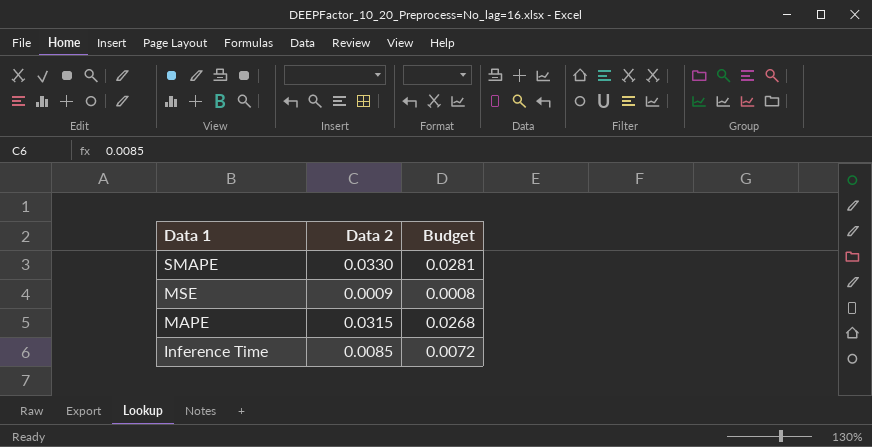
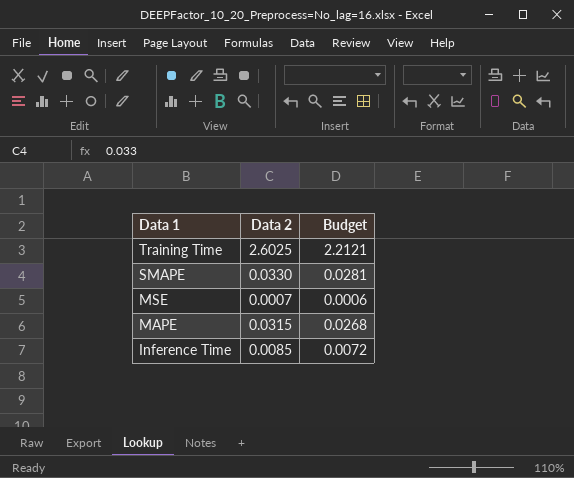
row Training Time: none -> 2.6025 | 2.2121
MSE | Data 2: 0.0009 -> 0.0007
MSE | Budget: 0.0008 -> 0.0006

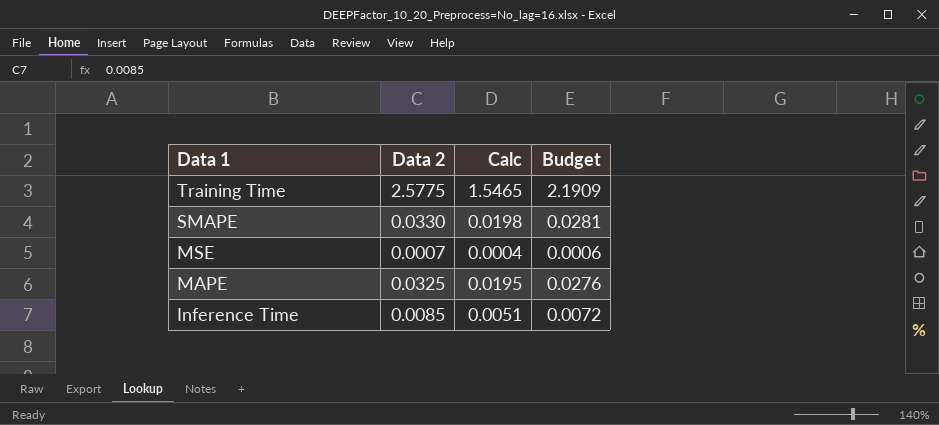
column Calc | formula: none -> [Data 2] * 0.6
Training Time | Data 2: 2.6025 -> 2.5775
Training Time | Budget: 2.2121 -> 2.1909
MAPE | Data 2: 0.0315 -> 0.0325
MAPE | Budget: 0.0268 -> 0.0276

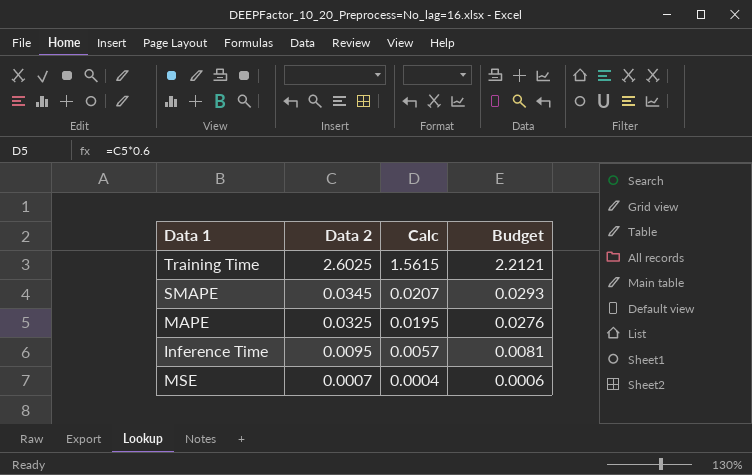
row order: Data 1 descending -> Data 2 descending
Training Time | Data 2: 2.5775 -> 2.6025
Training Time | Calc: 1.5465 -> 1.5615
Training Time | Budget: 2.1909 -> 2.2121
SMAPE | Data 2: 0.0330 -> 0.0345
SMAPE | Calc: 0.0198 -> 0.0207
SMAPE | Budget: 0.0281 -> 0.0293
Inference Time | Data 2: 0.0085 -> 0.0095
Inference Time | Calc: 0.0051 -> 0.0057
Inference Time | Budget: 0.0072 -> 0.0081

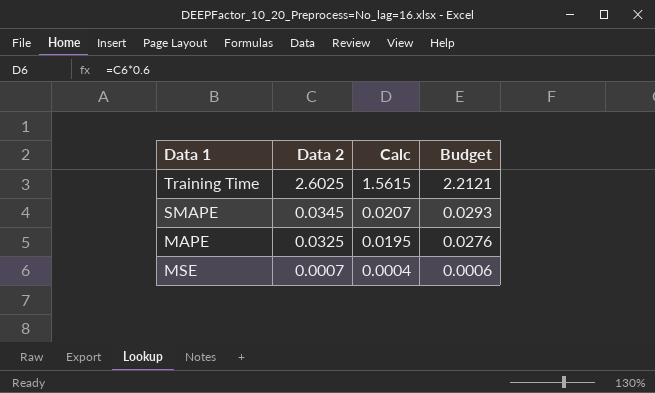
row Inference Time: 0.0095 | 0.0057 | 0.0081 -> none

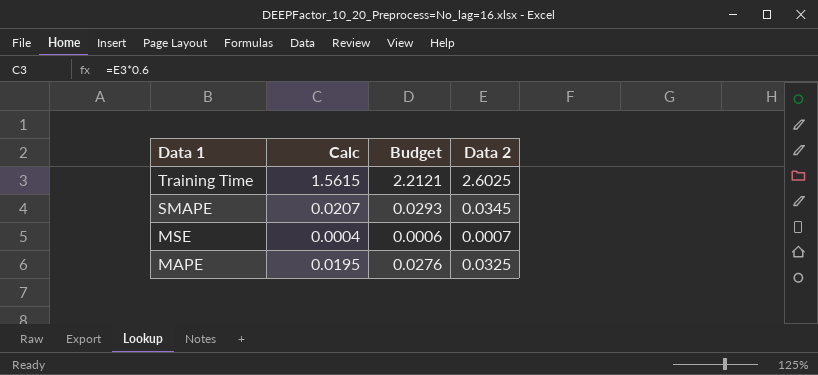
row order: Data 2 descending -> Data 1 descending
column Data 2 | position: 2 -> 4

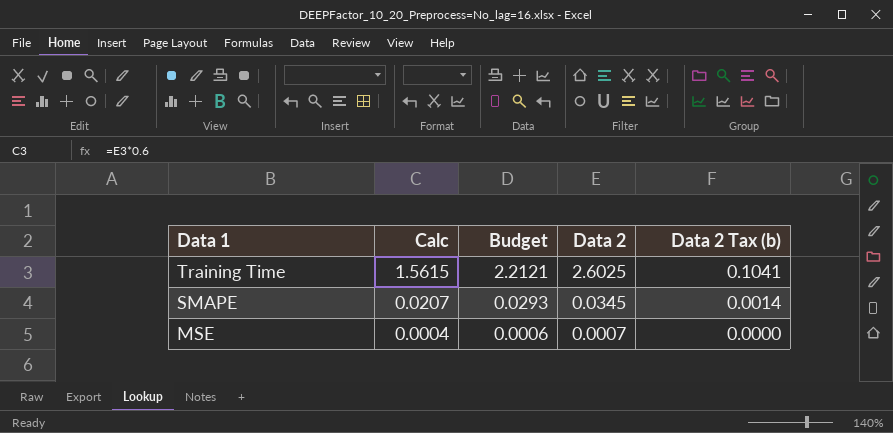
column Data 2 Tax (b) | formula: none -> [Data 2] * 0.04
row MAPE: 0.0195 | 0.0276 | 0.0325 -> none

